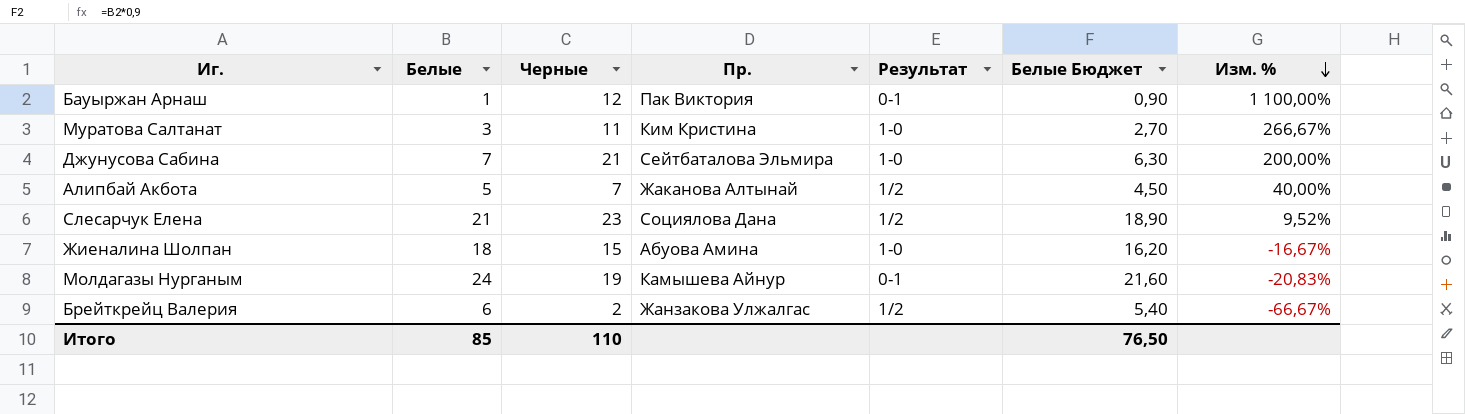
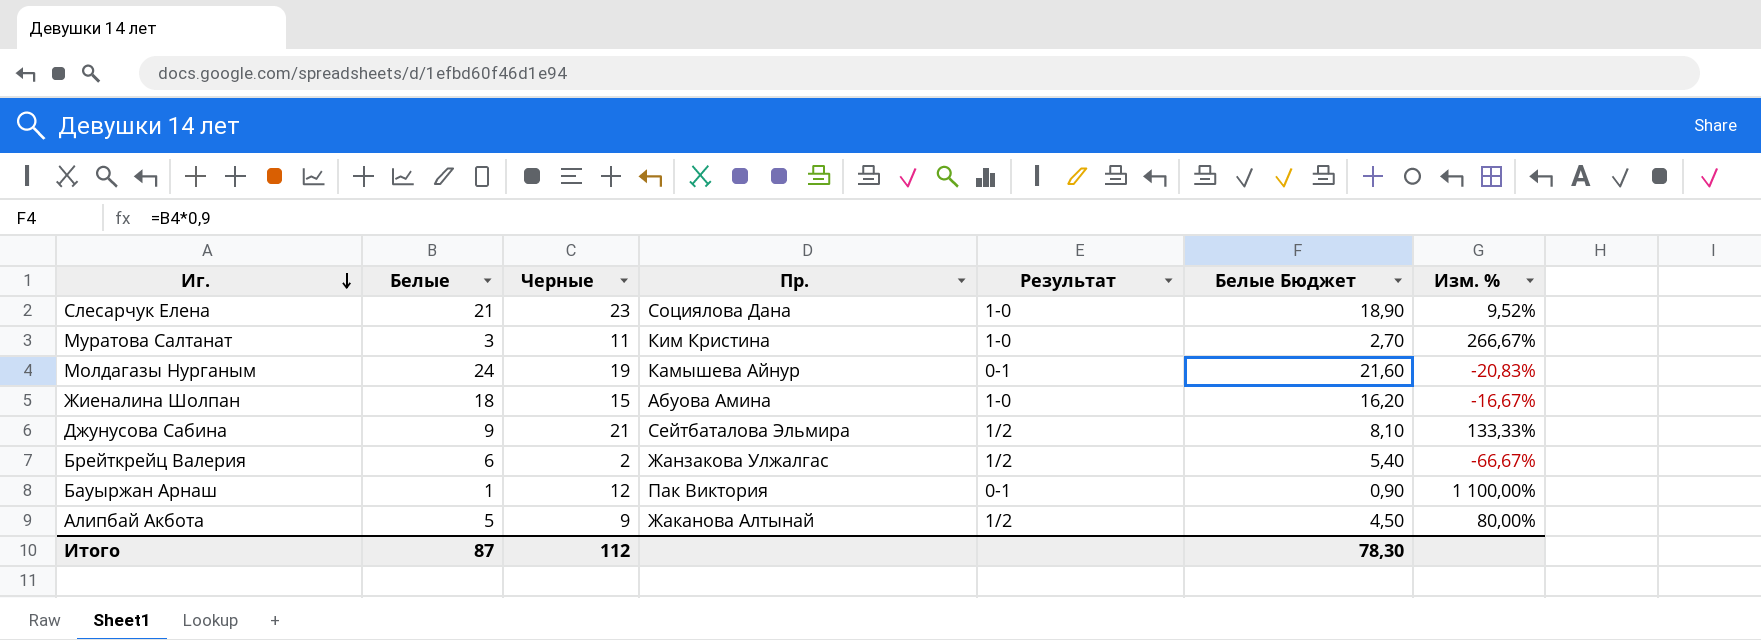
row order: Изм. % descending -> Иг. descending
Слесарчук Елена | Результат: 1/2 -> 1-0
Джунусова Сабина | Белые: 7 -> 9
Джунусова Сабина | Результат: 1-0 -> 1/2
Джунусова Сабина | Белые Бюджет: 6,30 -> 8,10
Джунусова Сабина | Изм. %: 200,00% -> 133,33%
Алипбай Акбота | Черные: 7 -> 9
Алипбай Акбота | Изм. %: 40,00% -> 80,00%
Итого | Белые: 85 -> 87
Итого | Черные: 110 -> 112
Итого | Белые Бюджет: 76,50 -> 78,30

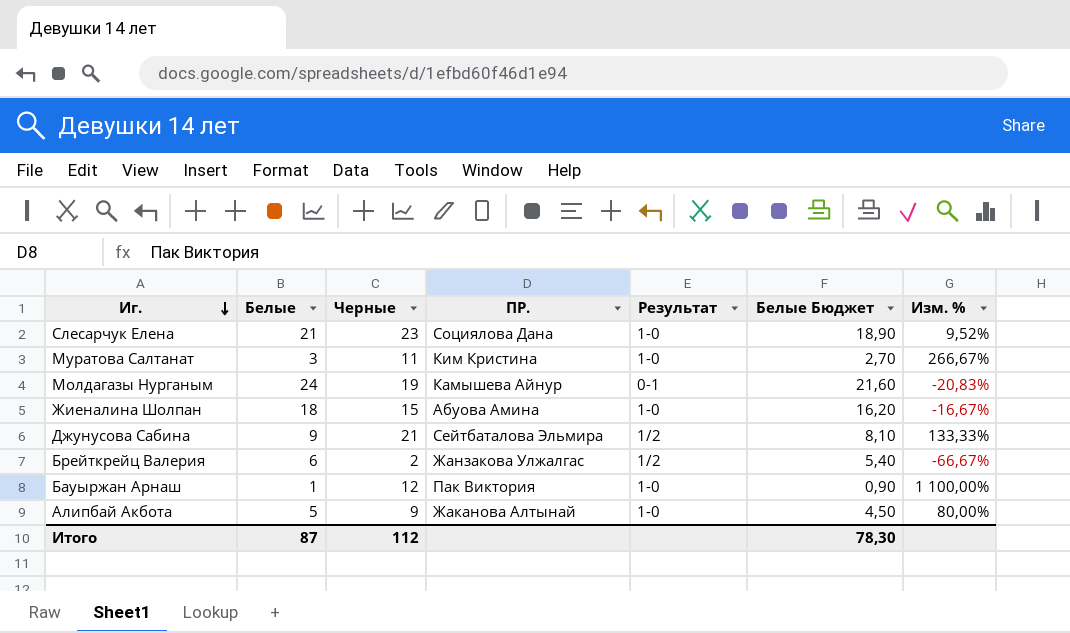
column name: Пр. -> ПР.
Бауыржан Арнаш | Результат: 0-1 -> 1-0
Алипбай Акбота | Результат: 1/2 -> 1-0

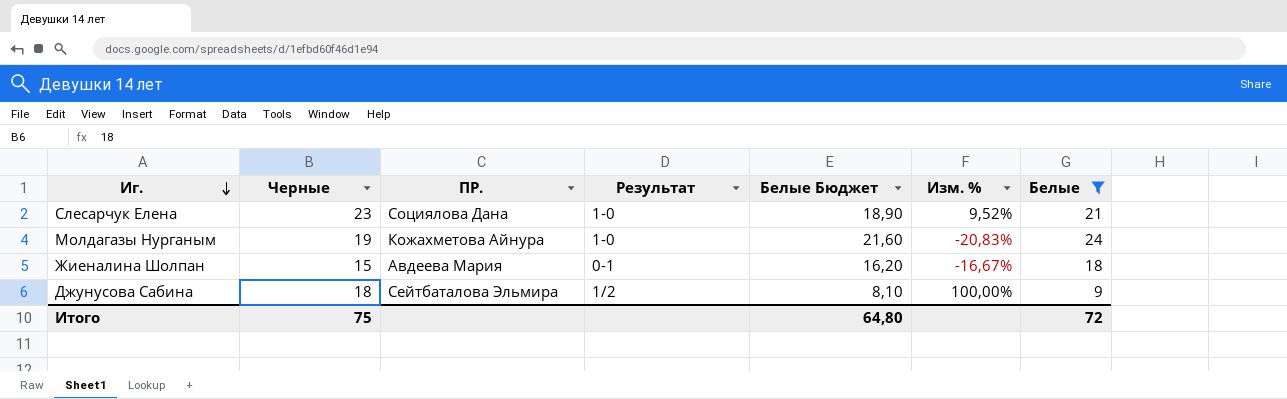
filter: none -> Белые >= 9
column Белые | position: 2 -> 7
Молдагазы Нурганым | ПР.: Камышева Айнур -> Кожахметова Айнура
Молдагазы Нурганым | Результат: 0-1 -> 1-0
Жиеналина Шолпан | ПР.: Абуова Амина -> Авдеева Мария
Жиеналина Шолпан | Результат: 1-0 -> 0-1
Джунусова Сабина | Черные: 21 -> 18
Джунусова Сабина | Изм. %: 133,33% -> 100,00%
Итого | Черные: 112 -> 75
Итого | Белые Бюджет: 78,30 -> 64,80
Итого | Белые: 87 -> 72

